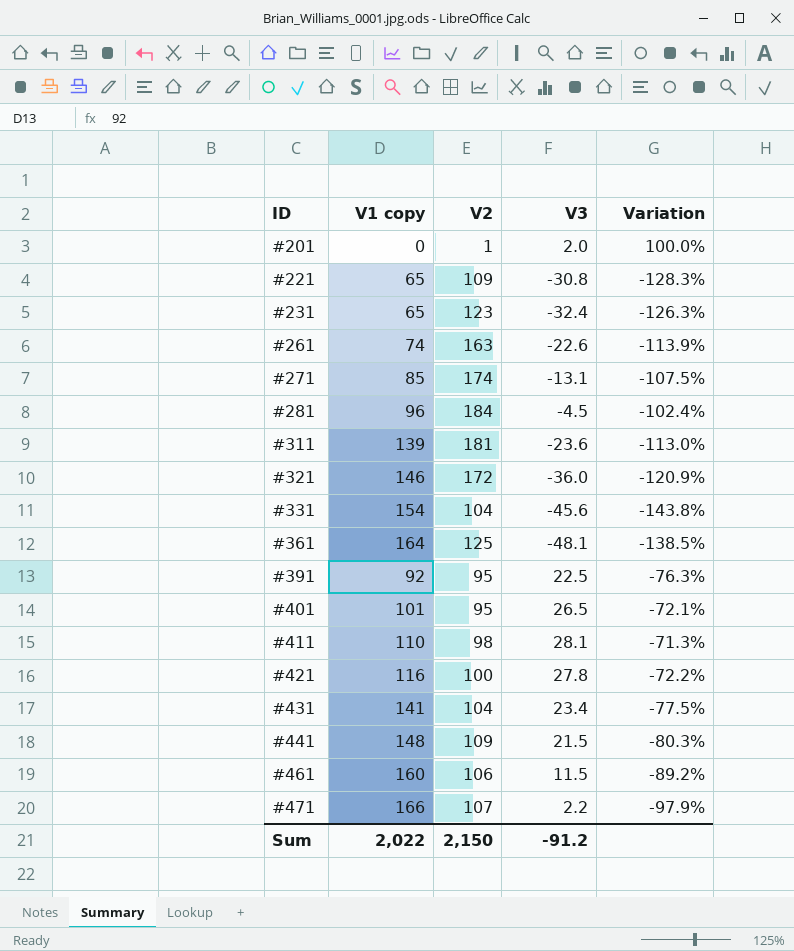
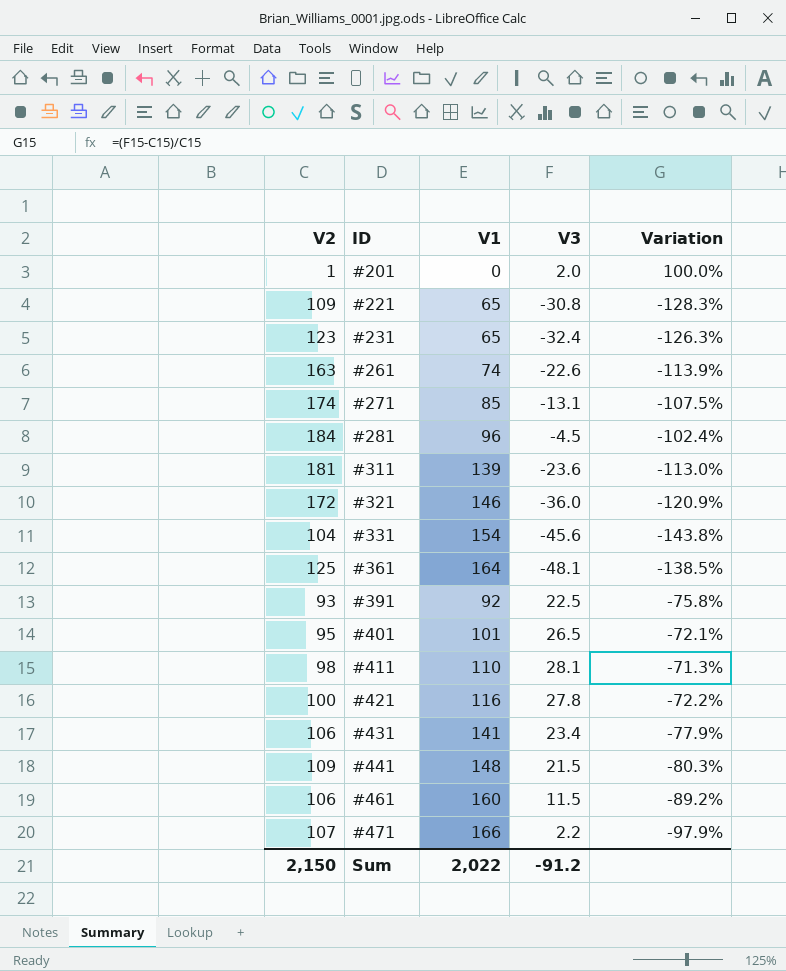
column V2 | position: 3 -> 1
column name: V1 copy -> V1
#391 | V2: 95 -> 93
#391 | Variation: -76.3% -> -75.8%
#431 | V2: 104 -> 106
#431 | Variation: -77.5% -> -77.9%

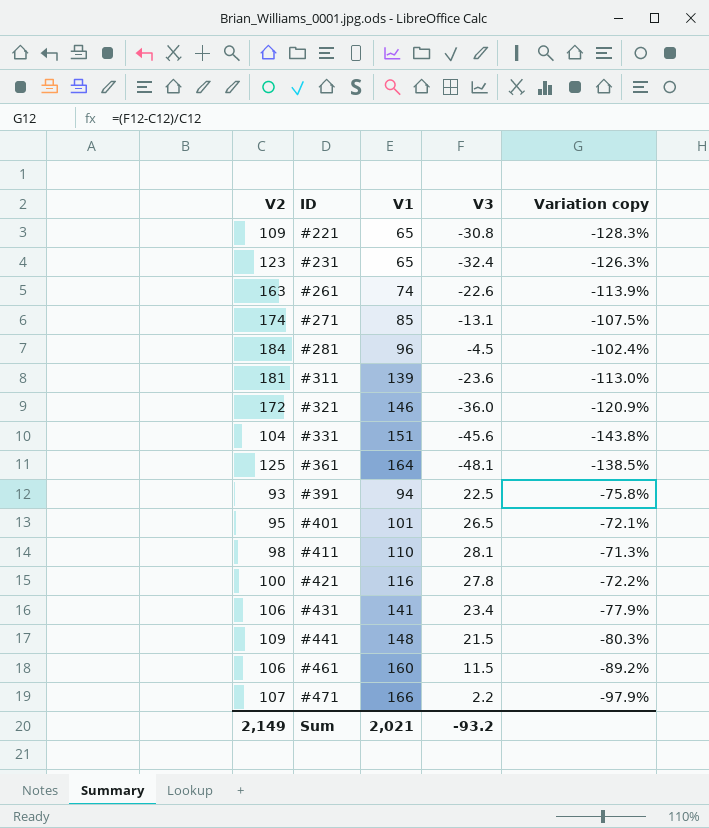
column name: Variation -> Variation copy
row #201: 1 | 0 | 2.0 | 100.0% -> none
#331 | V1: 154 -> 151
#391 | V1: 92 -> 94
Sum | V2: 2,150 -> 2,149
Sum | V1: 2,022 -> 2,021
Sum | V3: -91.2 -> -93.2

